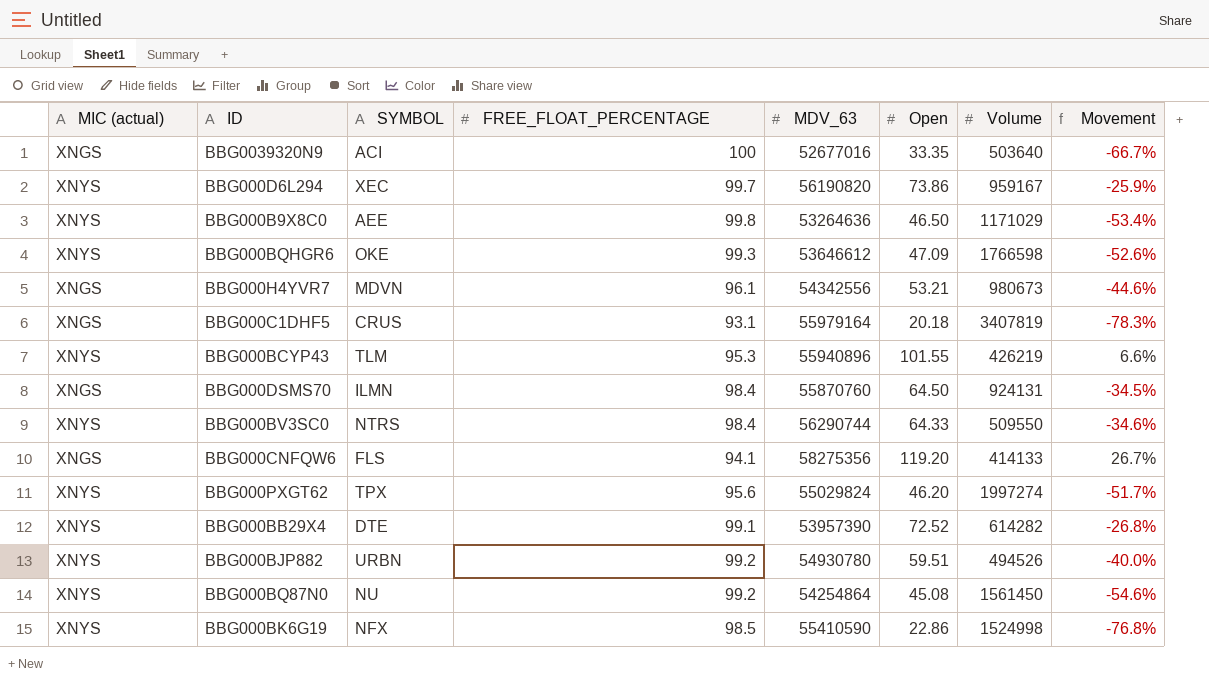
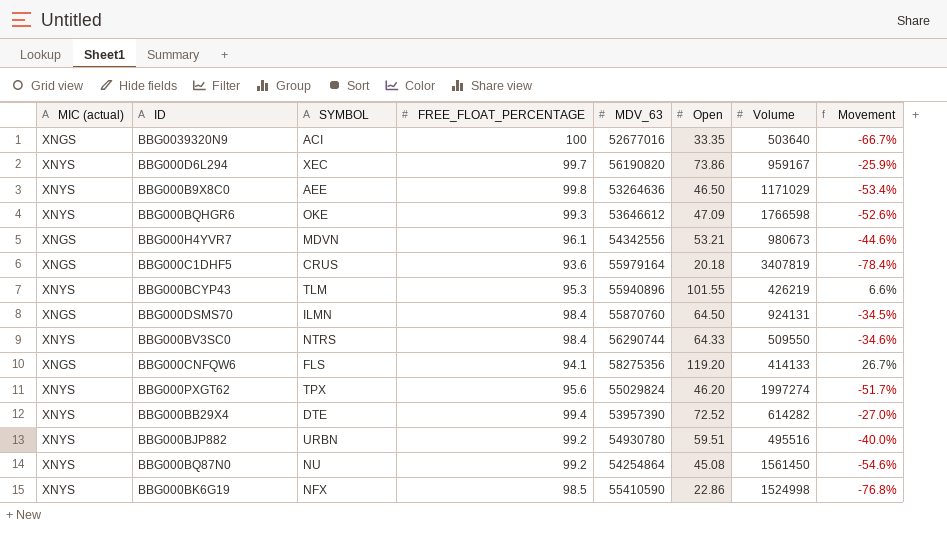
BBG000C1DHF5 | FREE_FLOAT_PERCENTAGE: 93.1 -> 93.6
BBG000C1DHF5 | Movement: -78.3% -> -78.4%
BBG000BB29X4 | FREE_FLOAT_PERCENTAGE: 99.1 -> 99.4
BBG000BB29X4 | Movement: -26.8% -> -27.0%
BBG000BJP882 | Volume: 494526 -> 495516

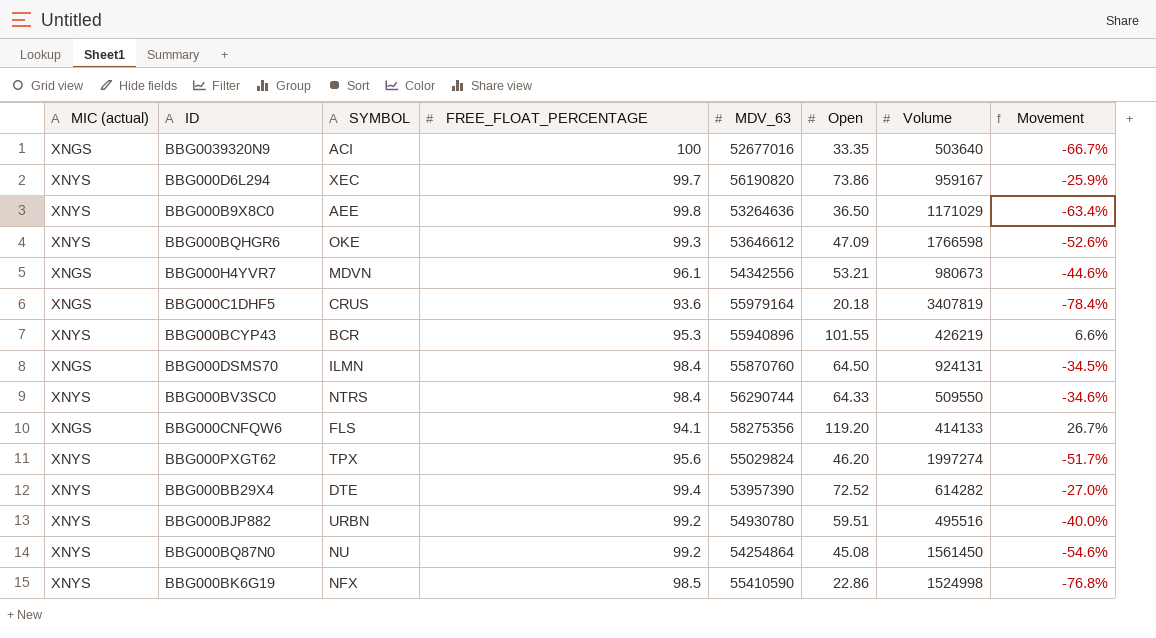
BBG000B9X8C0 | Open: 46.50 -> 36.50
BBG000B9X8C0 | Movement: -53.4% -> -63.4%
BBG000BCYP43 | SYMBOL: TLM -> BCR

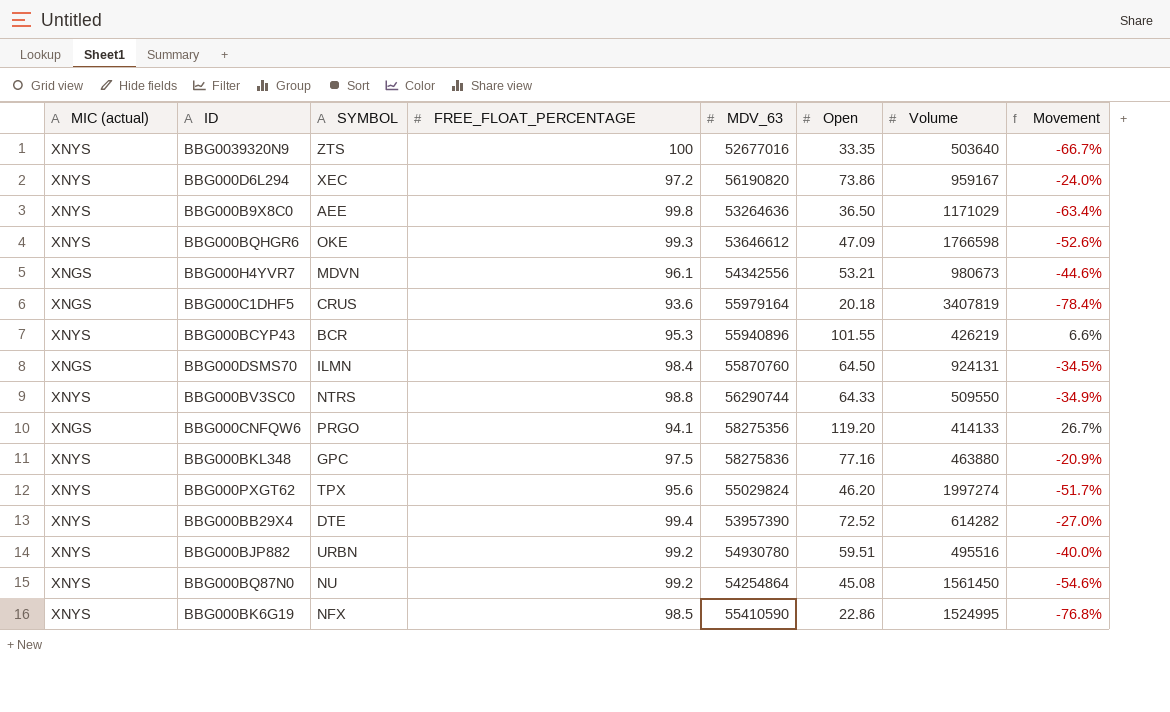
BBG0039320N9 | MIC (actual): XNGS -> XNYS
BBG0039320N9 | SYMBOL: ACI -> ZTS
BBG000D6L294 | FREE_FLOAT_PERCENTAGE: 99.7 -> 97.2
BBG000D6L294 | Movement: -25.9% -> -24.0%
BBG000BV3SC0 | FREE_FLOAT_PERCENTAGE: 98.4 -> 98.8
BBG000BV3SC0 | Movement: -34.6% -> -34.9%
BBG000CNFQW6 | SYMBOL: FLS -> PRGO
row BBG000BKL348: none -> XNYS | GPC | 97.5 | 58275836 | 77.16 | 463880 | -20.9%
BBG000BK6G19 | Volume: 1524998 -> 1524995

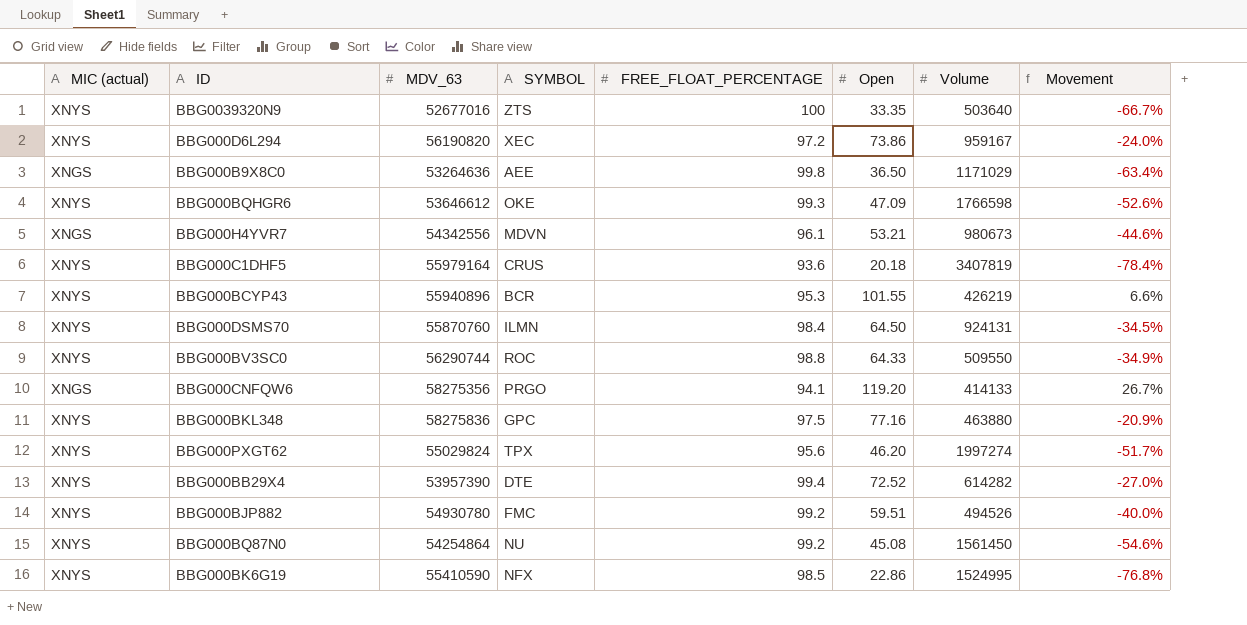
column MDV_63 | position: 5 -> 3
BBG000B9X8C0 | MIC (actual): XNYS -> XNGS
BBG000C1DHF5 | MIC (actual): XNGS -> XNYS
BBG000DSMS70 | MIC (actual): XNGS -> XNYS
BBG000BV3SC0 | SYMBOL: NTRS -> ROC
BBG000BJP882 | SYMBOL: URBN -> FMC
BBG000BJP882 | Volume: 495516 -> 494526

